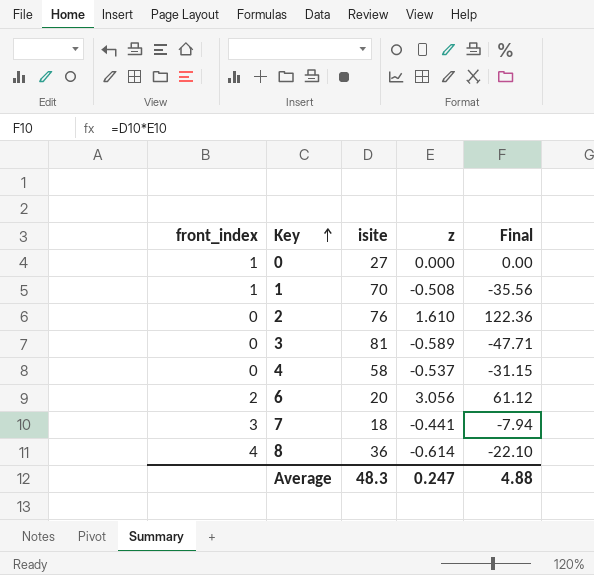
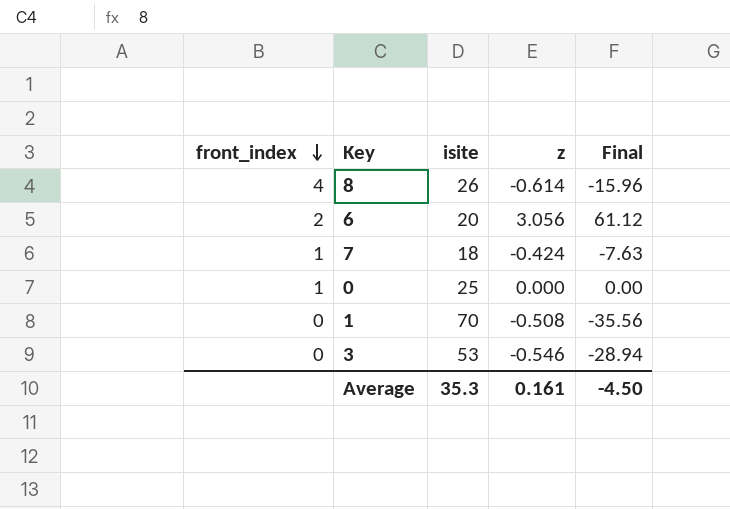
row order: Key ascending -> front_index descending
row 2: 0 | 76 | 1.610 | 122.36 -> none
row 4: 0 | 58 | -0.537 | -31.15 -> none
8 | isite: 36 -> 26
8 | Final: -22.10 -> -15.96
7 | front_index: 3 -> 1
7 | z: -0.441 -> -0.424
7 | Final: -7.94 -> -7.63
0 | isite: 27 -> 25
1 | front_index: 1 -> 0
3 | isite: 81 -> 53
3 | z: -0.589 -> -0.546
3 | Final: -47.71 -> -28.94
Average | isite: 48.3 -> 35.3
Average | z: 0.247 -> 0.161
Average | Final: 4.88 -> -4.50

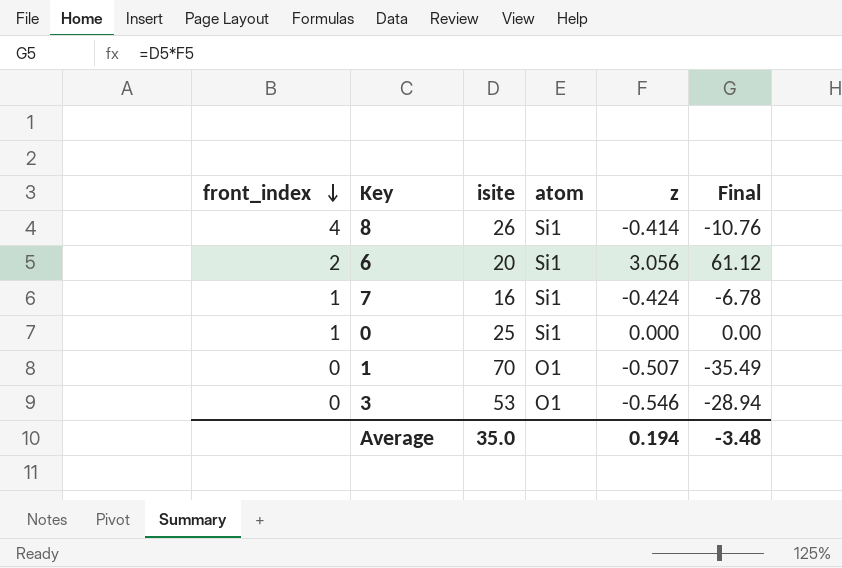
column atom | position: none -> 4
8 | z: -0.614 -> -0.414
8 | Final: -15.96 -> -10.76
7 | isite: 18 -> 16
7 | Final: -7.63 -> -6.78
1 | z: -0.508 -> -0.507
1 | Final: -35.56 -> -35.49
Average | isite: 35.3 -> 35.0
Average | z: 0.161 -> 0.194
Average | Final: -4.50 -> -3.48

